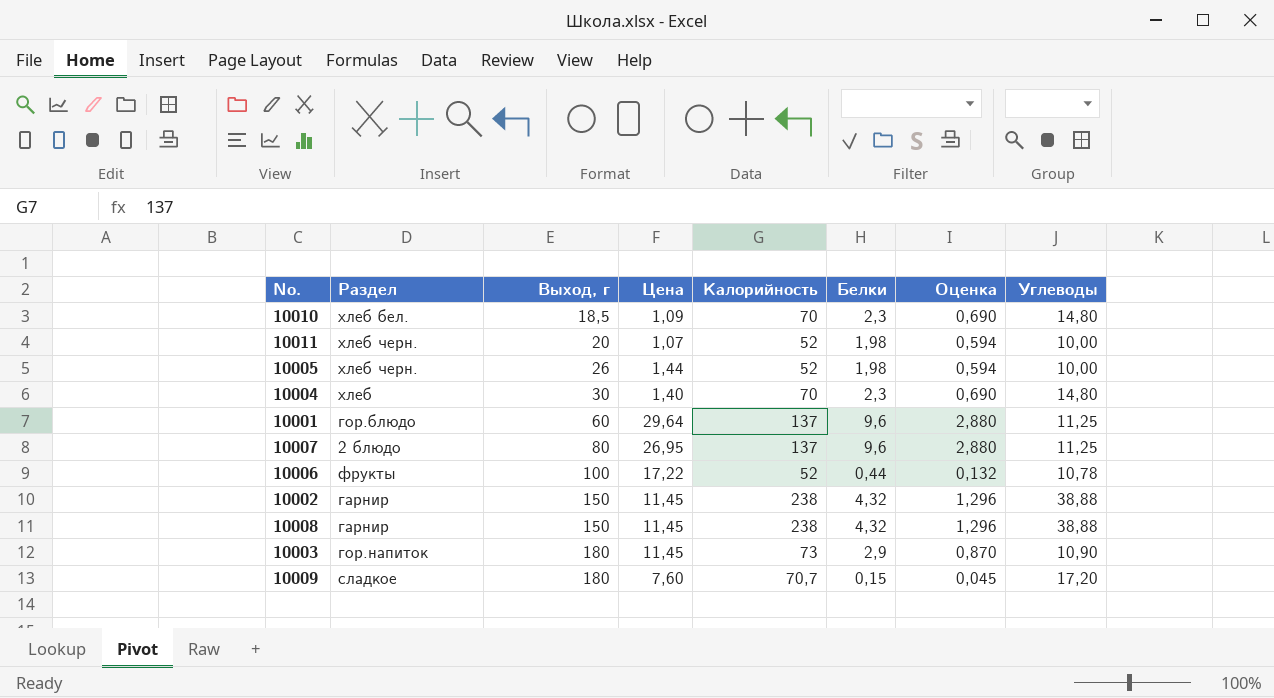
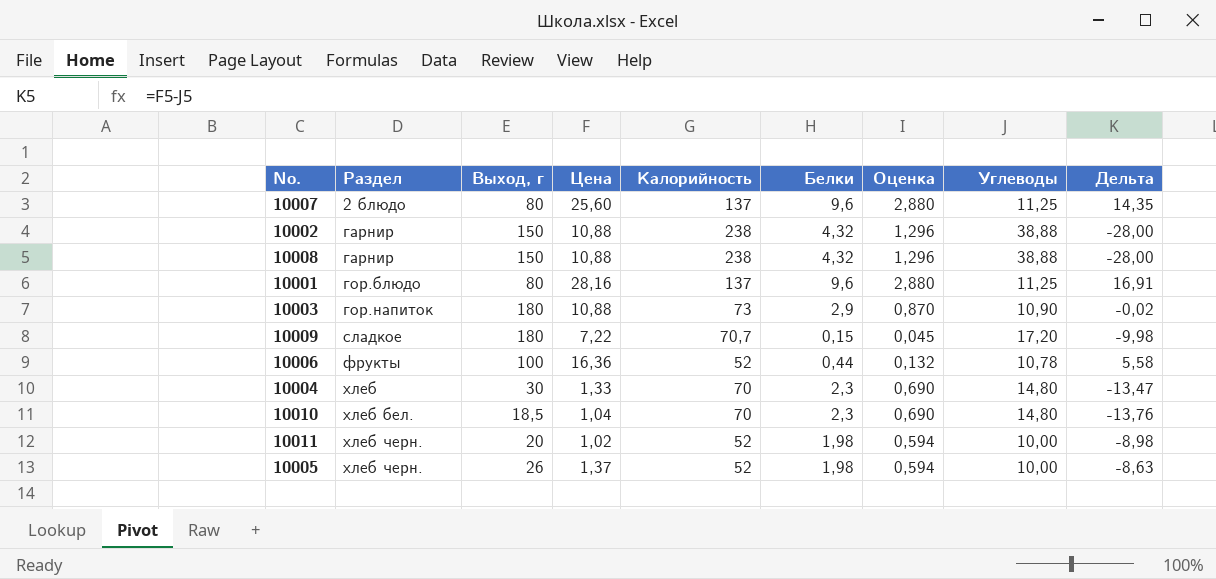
row order: Выход, г ascending -> Раздел ascending
column Дельта | formula: none -> [Цена] - [Углеводы]
10007 | Цена: 26,95 -> 25,60
10002 | Цена: 11,45 -> 10,88
10008 | Цена: 11,45 -> 10,88
10001 | Выход, г: 60 -> 80
10001 | Цена: 29,64 -> 28,16
10003 | Цена: 11,45 -> 10,88
10009 | Цена: 7,60 -> 7,22
10006 | Цена: 17,22 -> 16,36
10004 | Цена: 1,40 -> 1,33
10010 | Цена: 1,09 -> 1,04
10011 | Цена: 1,07 -> 1,02
10005 | Цена: 1,44 -> 1,37

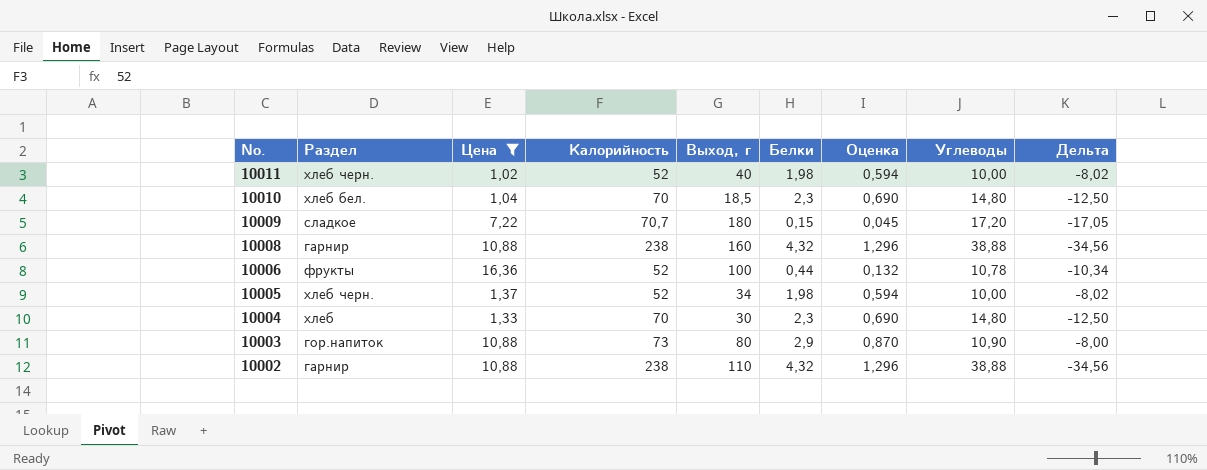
filter: none -> Цена <= 16,36
row order: Раздел ascending -> No. descending
column Выход, г | position: 3 -> 5
column Дельта | formula: [Цена] - [Углеводы] -> [Белки] - [Углеводы]
10011 | Выход, г: 20 -> 40
10008 | Выход, г: 150 -> 160
10005 | Выход, г: 26 -> 34
10003 | Выход, г: 180 -> 80
10002 | Выход, г: 150 -> 110

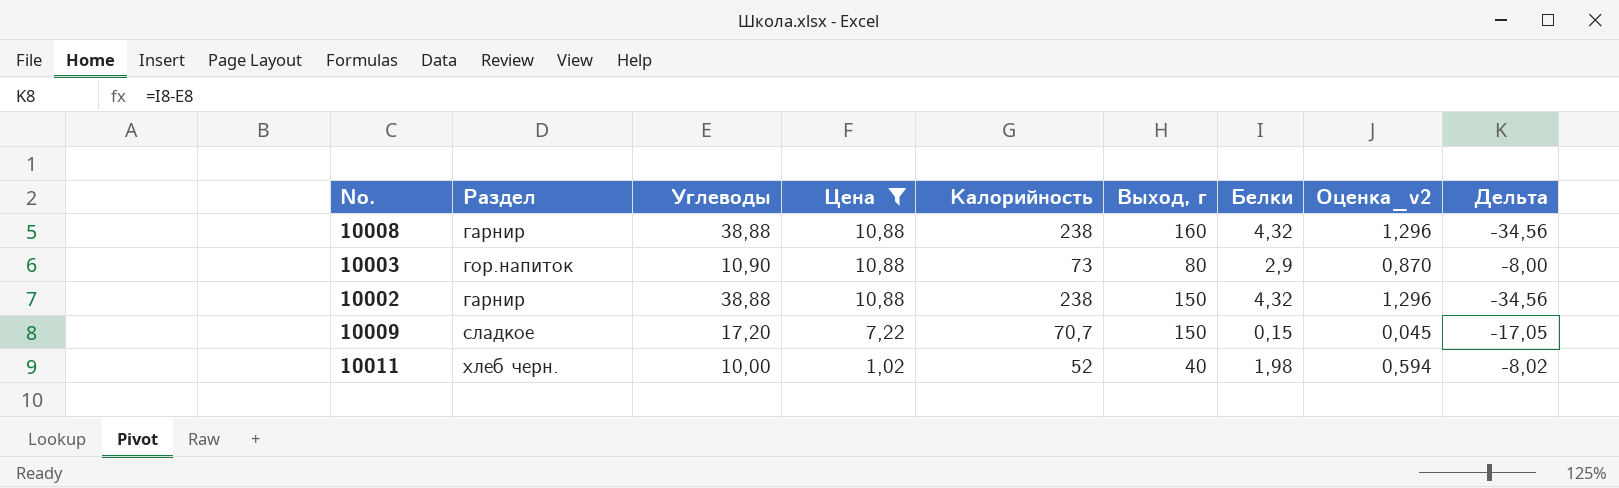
row order: No. descending -> Цена descending
column Углеводы | position: 8 -> 3
column name: Оценка -> Оценка_v2
row 10010: хлеб бел. | 1,04 | 70 | 18,5 | 2,3 | 0,690 | 14,80 | -12,50 -> none
row 10006: фрукты | 16,36 | 52 | 100 | 0,44 | 0,132 | 10,78 | -10,34 -> none
row 10005: хлеб черн. | 1,37 | 52 | 34 | 1,98 | 0,594 | 10,00 | -8,02 -> none
row 10004: хлеб | 1,33 | 70 | 30 | 2,3 | 0,690 | 14,80 | -12,50 -> none
10002 | Выход, г: 110 -> 150
10009 | Выход, г: 180 -> 150

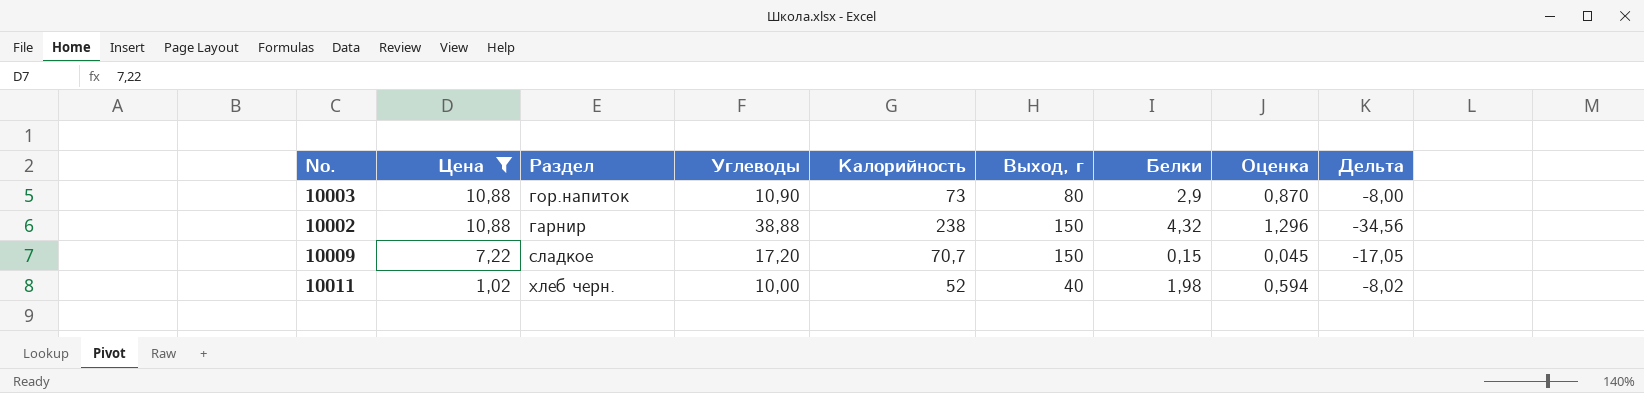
column Цена | position: 4 -> 2
column name: Оценка_v2 -> Оценка
row 10008: гарнир | 38,88 | 10,88 | 238 | 160 | 4,32 | 1,296 | -34,56 -> none

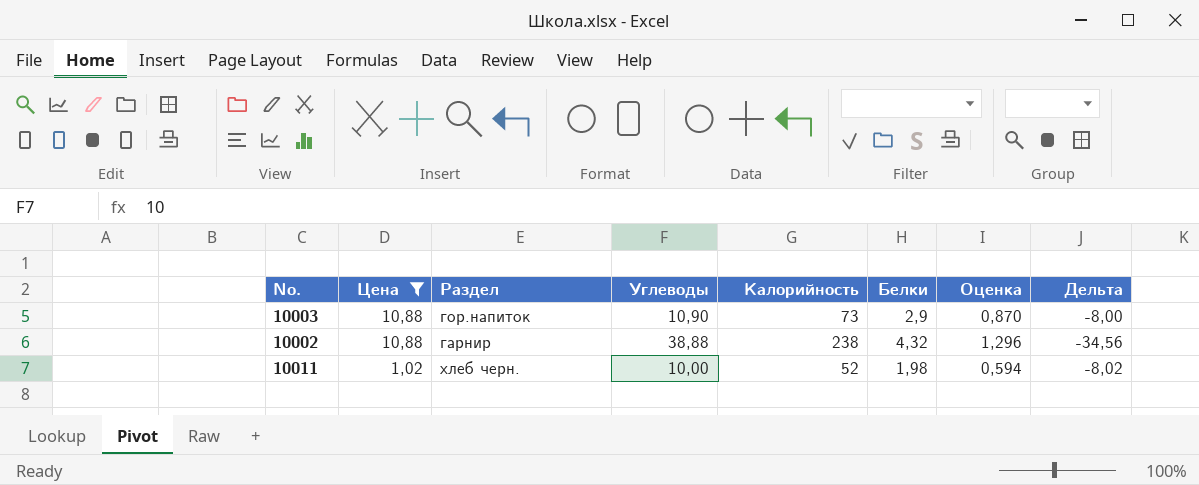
column Выход, г | position: 6 -> none
row 10009: 7,22 | сладкое | 17,20 | 70,7 | 150 | 0,15 | 0,045 | -17,05 -> none

